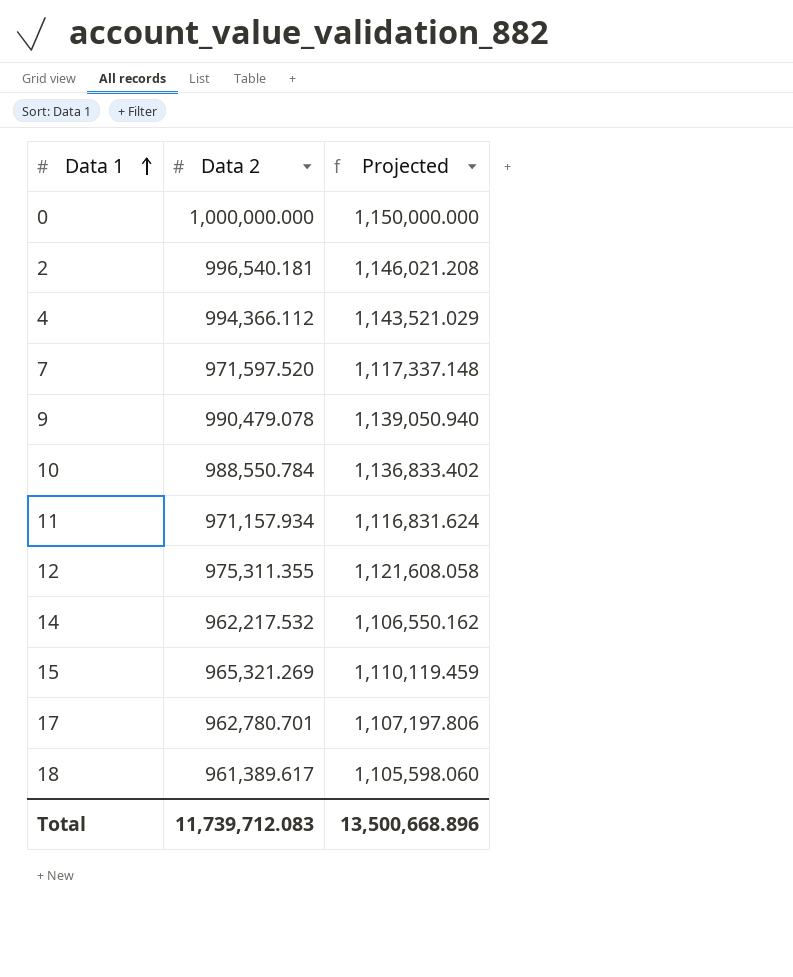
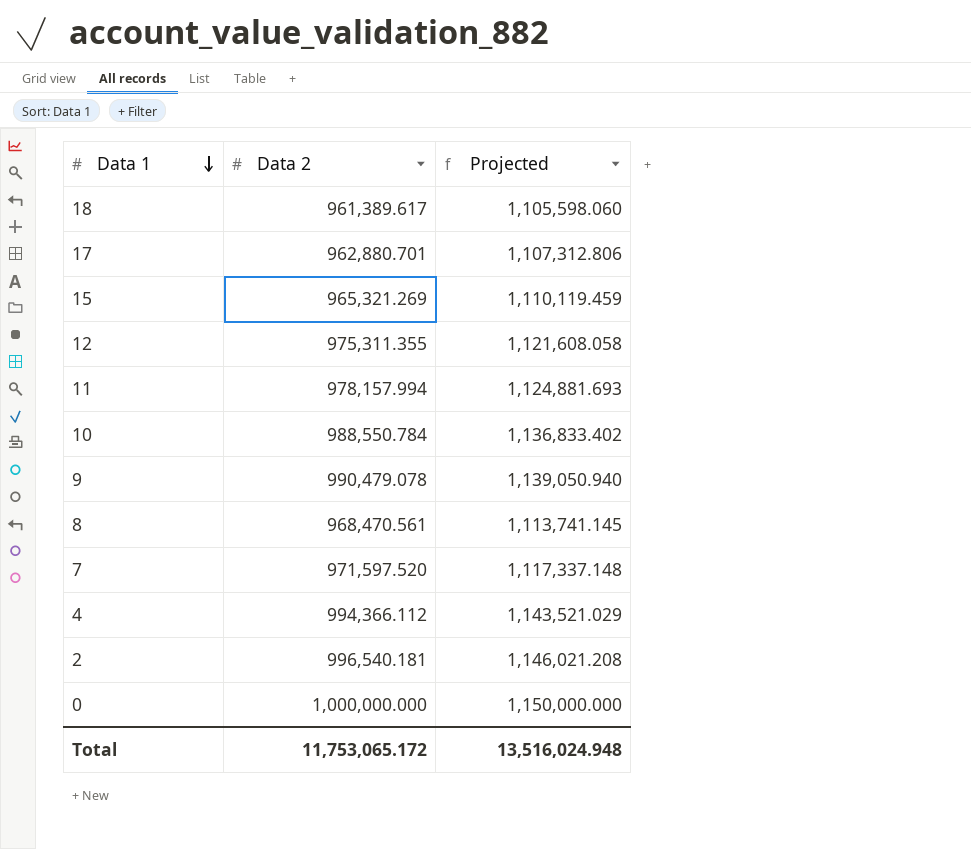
row order: Data 1 ascending -> Data 1 descending
row 14: 962,217.532 | 1,106,550.162 -> none
17 | Data 2: 962,780.701 -> 962,880.701
17 | Projected: 1,107,197.806 -> 1,107,312.806
11 | Data 2: 971,157.934 -> 978,157.994
11 | Projected: 1,116,831.624 -> 1,124,881.693
row 8: none -> 968,470.561 | 1,113,741.145
Total | Data 2: 11,739,712.083 -> 11,753,065.172
Total | Projected: 13,500,668.896 -> 13,516,024.948

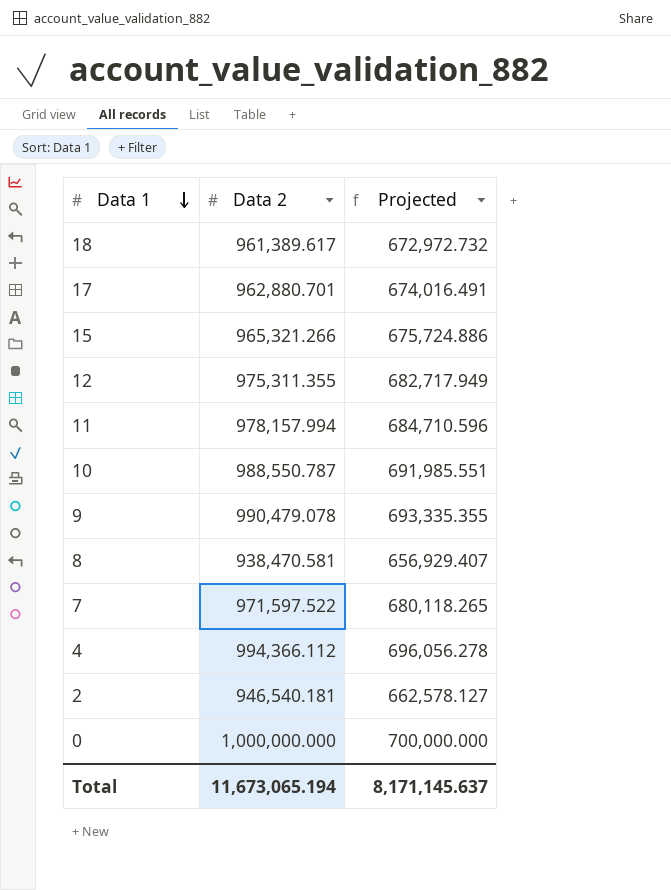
column Projected | formula: [Data 2] * 1.15 -> [Data 2] * 0.7
15 | Data 2: 965,321.269 -> 965,321.266
10 | Data 2: 988,550.784 -> 988,550.787
8 | Data 2: 968,470.561 -> 938,470.581
7 | Data 2: 971,597.520 -> 971,597.522
2 | Data 2: 996,540.181 -> 946,540.181
Total | Data 2: 11,753,065.172 -> 11,673,065.194
Total | Projected: 13,516,024.948 -> 8,171,145.637

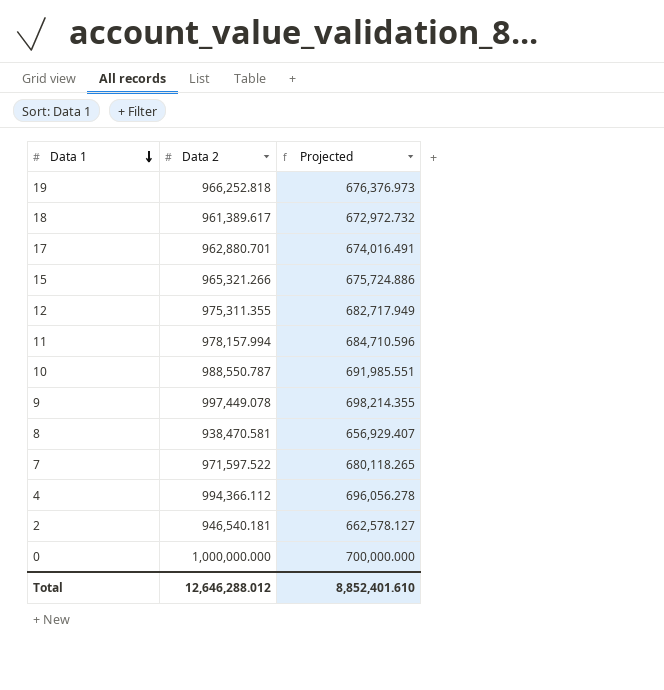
row 19: none -> 966,252.818 | 676,376.973
9 | Data 2: 990,479.078 -> 997,449.078
9 | Projected: 693,335.355 -> 698,214.355
Total | Data 2: 11,673,065.194 -> 12,646,288.012
Total | Projected: 8,171,145.637 -> 8,852,401.610

